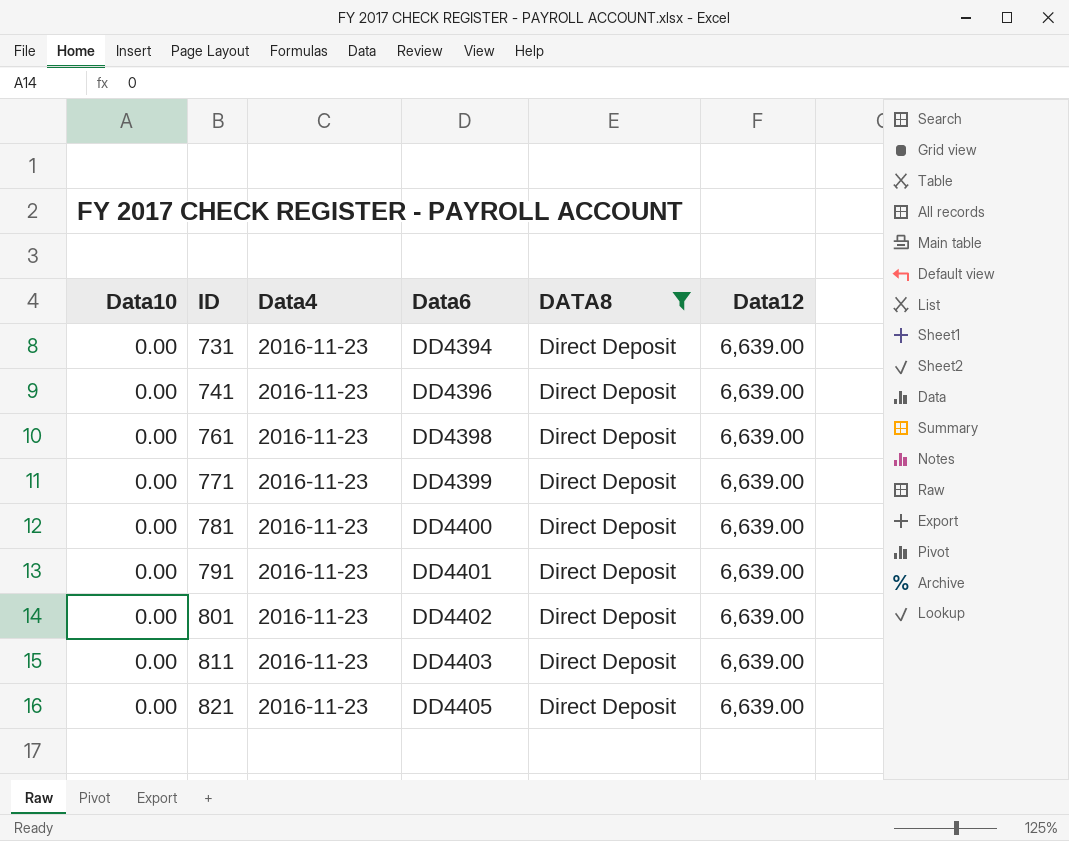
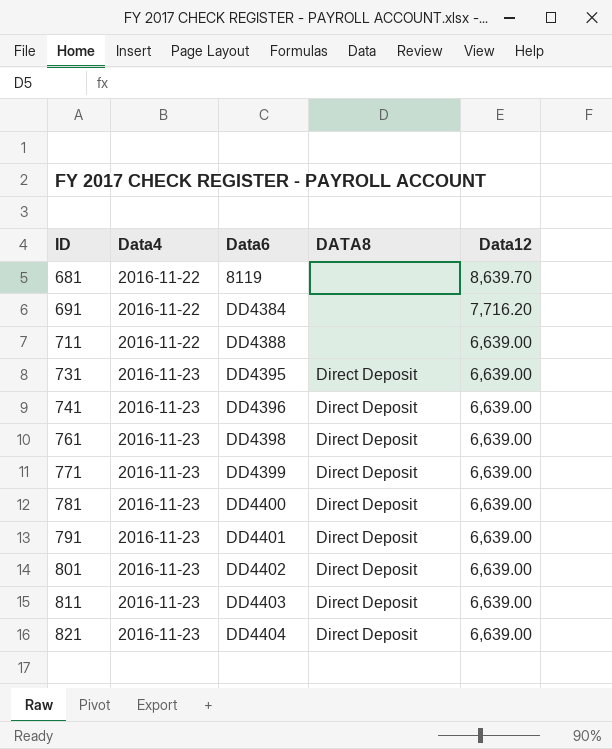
filter: DATA8 = Direct Deposit -> none
column Data10 | position: 1 -> none
731 | Data6: DD4394 -> DD4395
821 | Data6: DD4405 -> DD4404

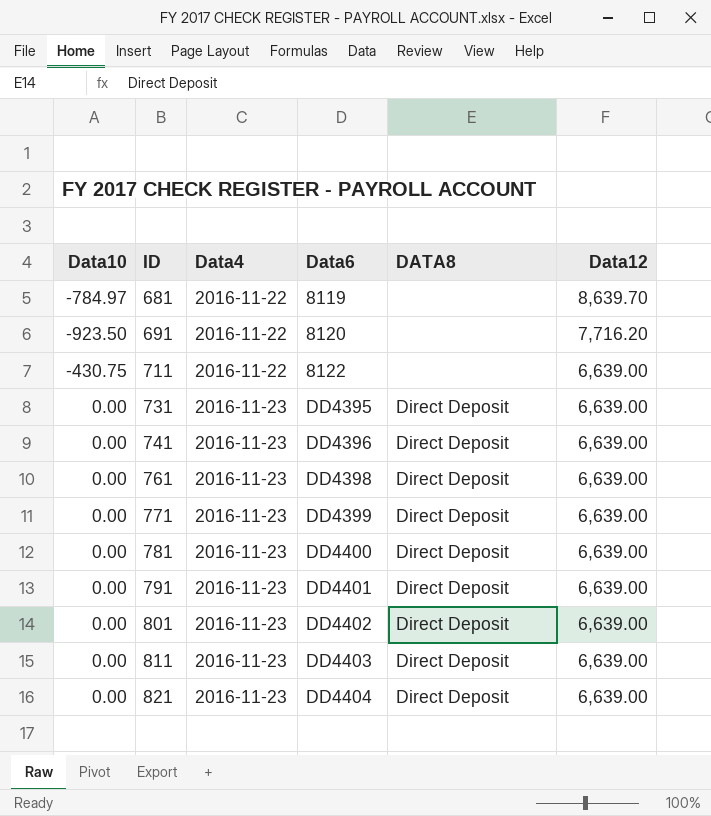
column Data10 | position: none -> 1
691 | Data6: DD4384 -> 8120
711 | Data6: DD4388 -> 8122

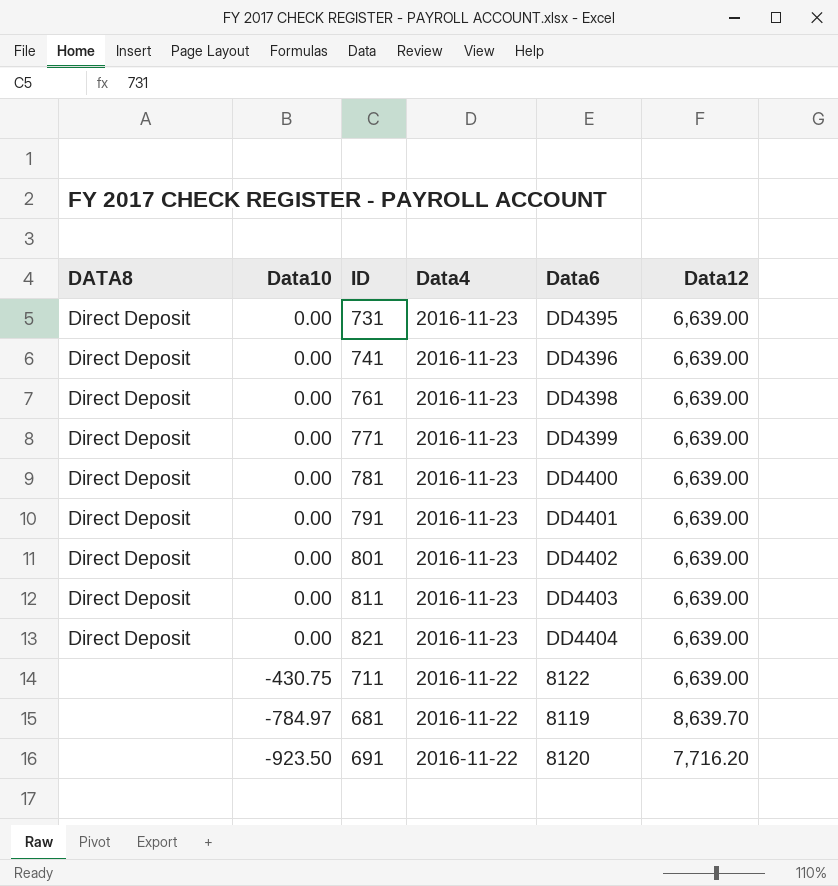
row order: ID ascending -> Data10 descending
column DATA8 | position: 5 -> 1

